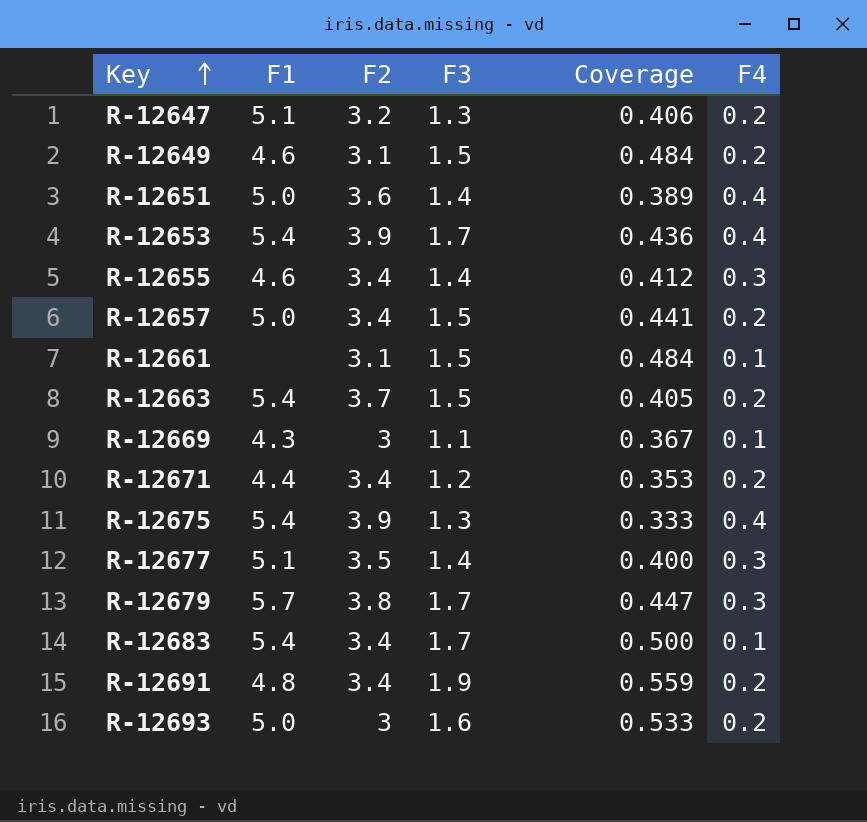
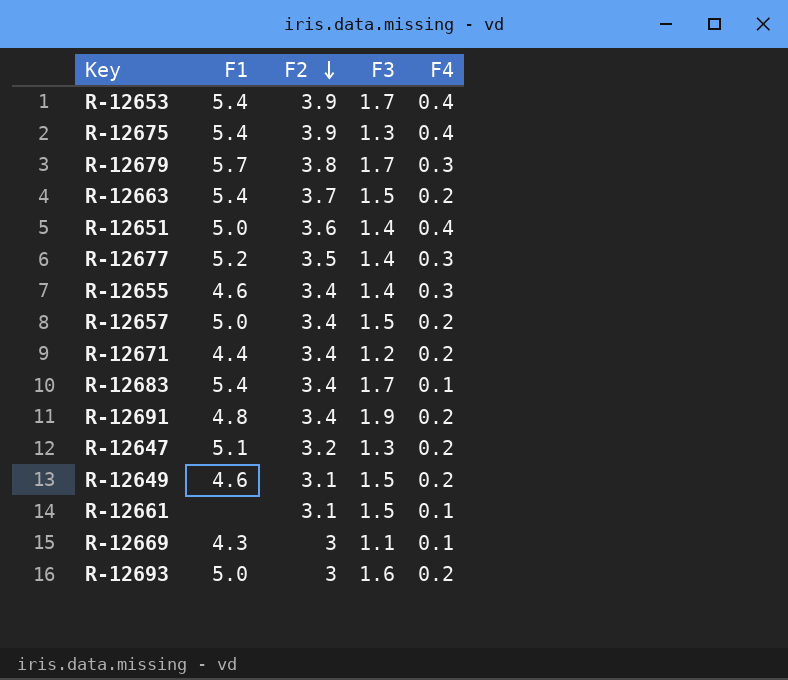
row order: Key ascending -> F2 descending
column Coverage | formula: [F3] / [F2] -> none
R-12677 | F1: 5.1 -> 5.2

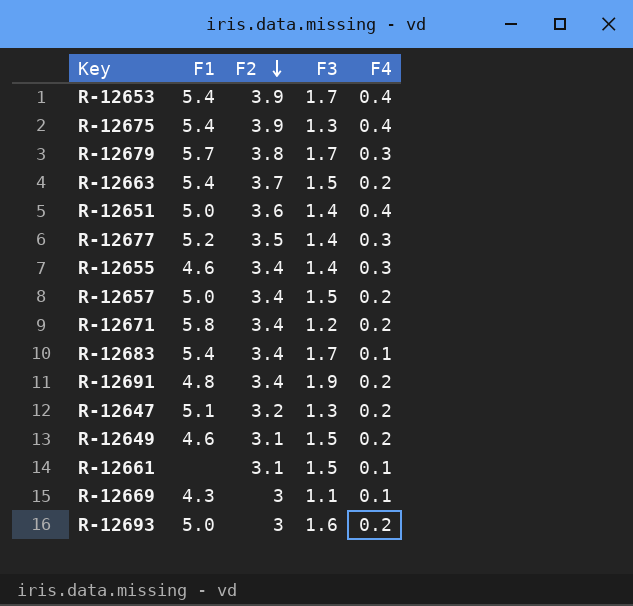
R-12671 | F1: 4.4 -> 5.8

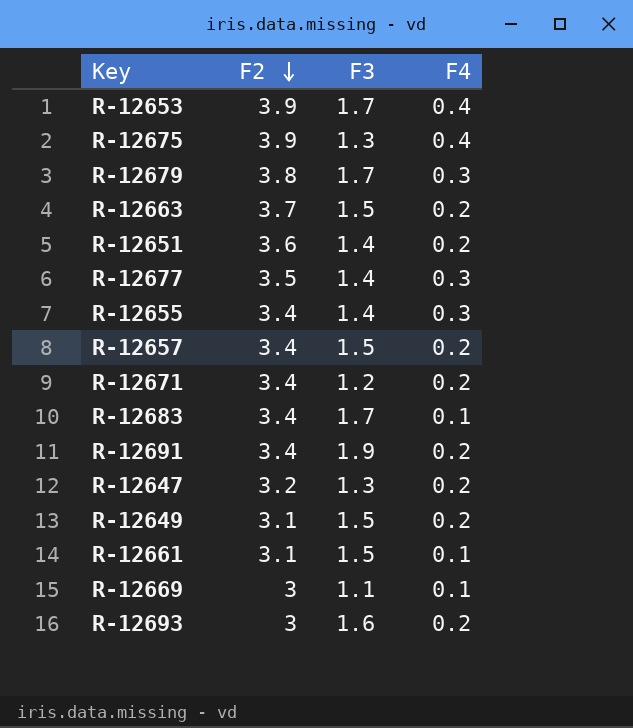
column F1 | position: 2 -> none
R-12651 | F4: 0.4 -> 0.2

